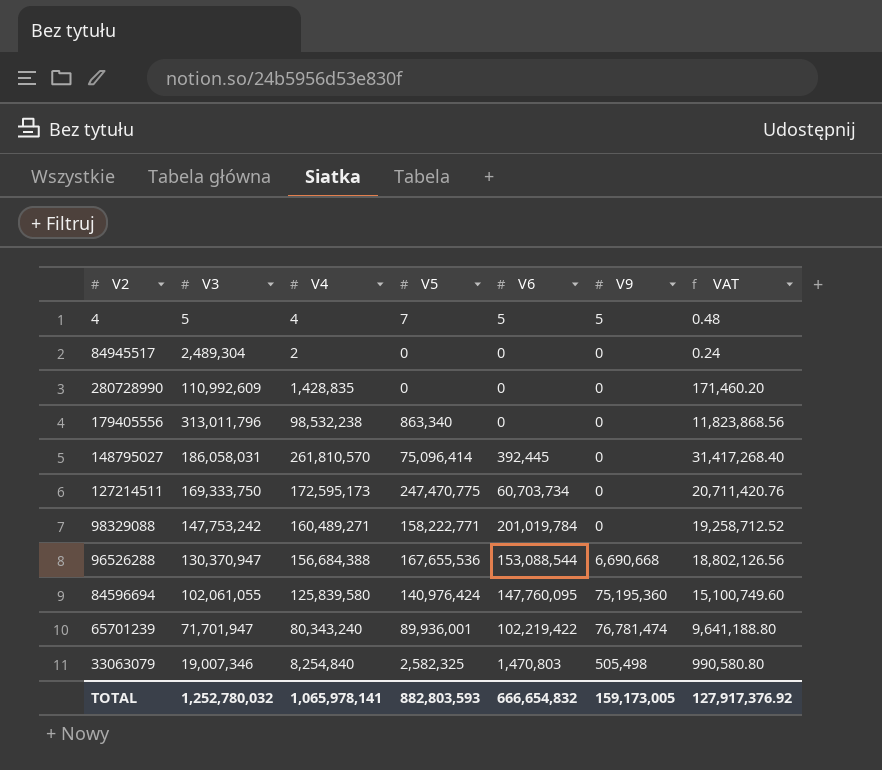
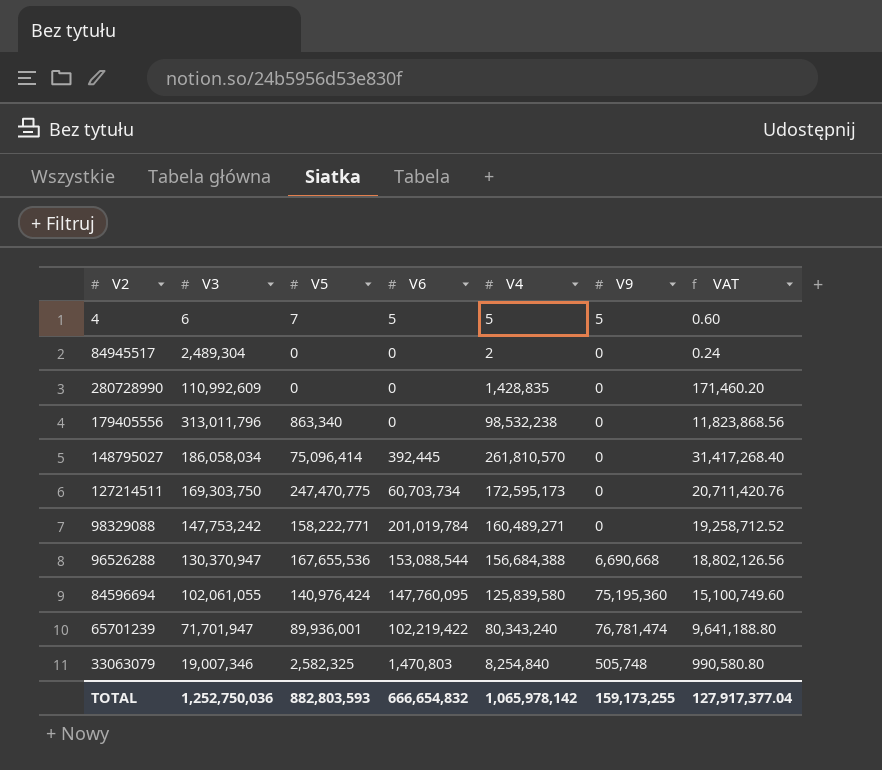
column V4 | position: 3 -> 5
4 | V3: 5 -> 6
4 | V4: 4 -> 5
4 | VAT: 0.48 -> 0.60
148795027 | V3: 186,058,031 -> 186,058,034
127214511 | V3: 169,333,750 -> 169,303,750
33063079 | V9: 505,498 -> 505,748
TOTAL | V3: 1,252,780,032 -> 1,252,750,036
TOTAL | V4: 1,065,978,141 -> 1,065,978,142
TOTAL | V9: 159,173,005 -> 159,173,255
TOTAL | VAT: 127,917,376.92 -> 127,917,377.04

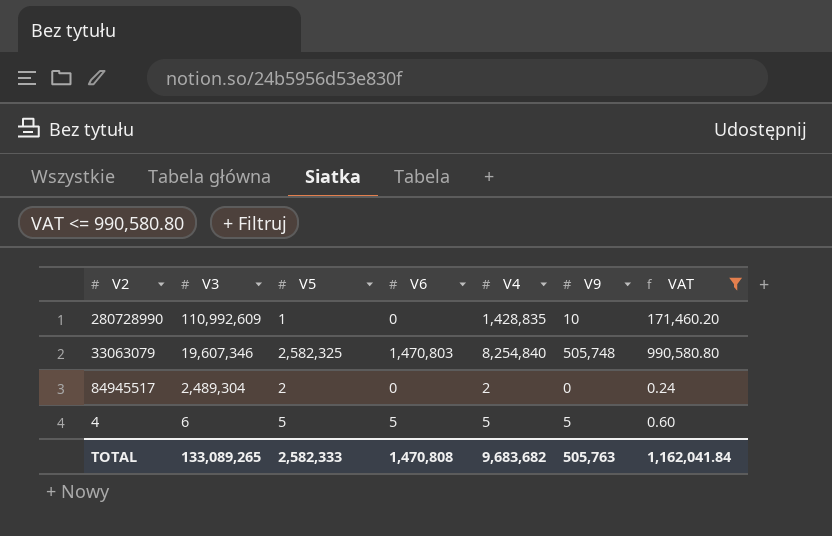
filter: none -> VAT <= 990,580.80
row order: none -> V3 descending
280728990 | V5: 0 -> 1
280728990 | V9: 0 -> 10
33063079 | V3: 19,007,346 -> 19,607,346
84945517 | V5: 0 -> 2
4 | V5: 7 -> 5
TOTAL | V3: 1,252,750,036 -> 133,089,265
TOTAL | V5: 882,803,593 -> 2,582,333
TOTAL | V6: 666,654,832 -> 1,470,808
TOTAL | V4: 1,065,978,142 -> 9,683,682
TOTAL | V9: 159,173,255 -> 505,763
TOTAL | VAT: 127,917,377.04 -> 1,162,041.84

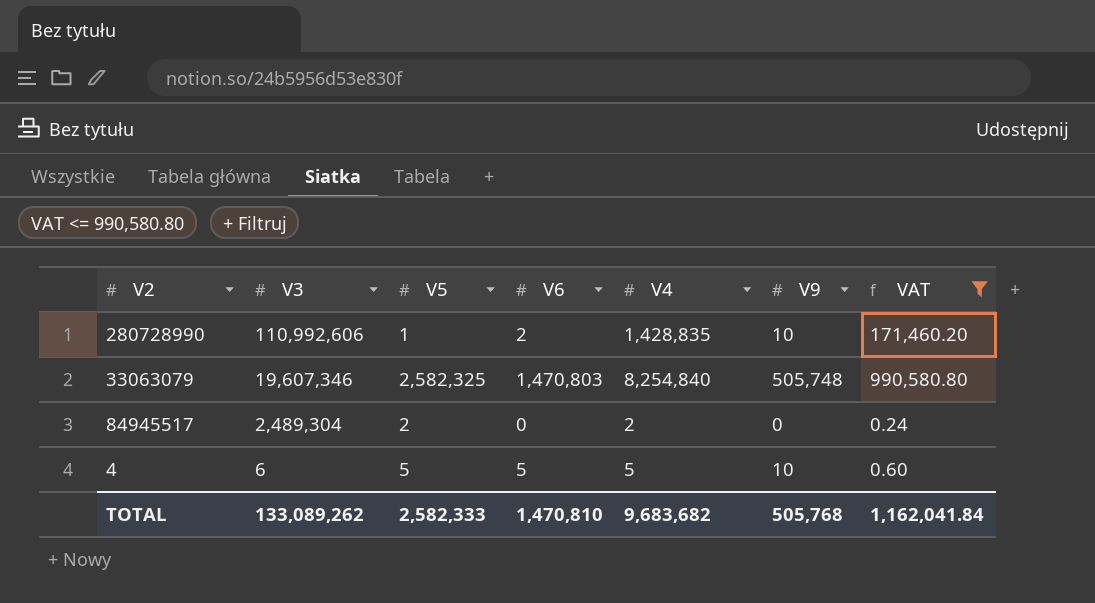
280728990 | V3: 110,992,609 -> 110,992,606
280728990 | V6: 0 -> 2
4 | V9: 5 -> 10
TOTAL | V3: 133,089,265 -> 133,089,262
TOTAL | V6: 1,470,808 -> 1,470,810
TOTAL | V9: 505,763 -> 505,768

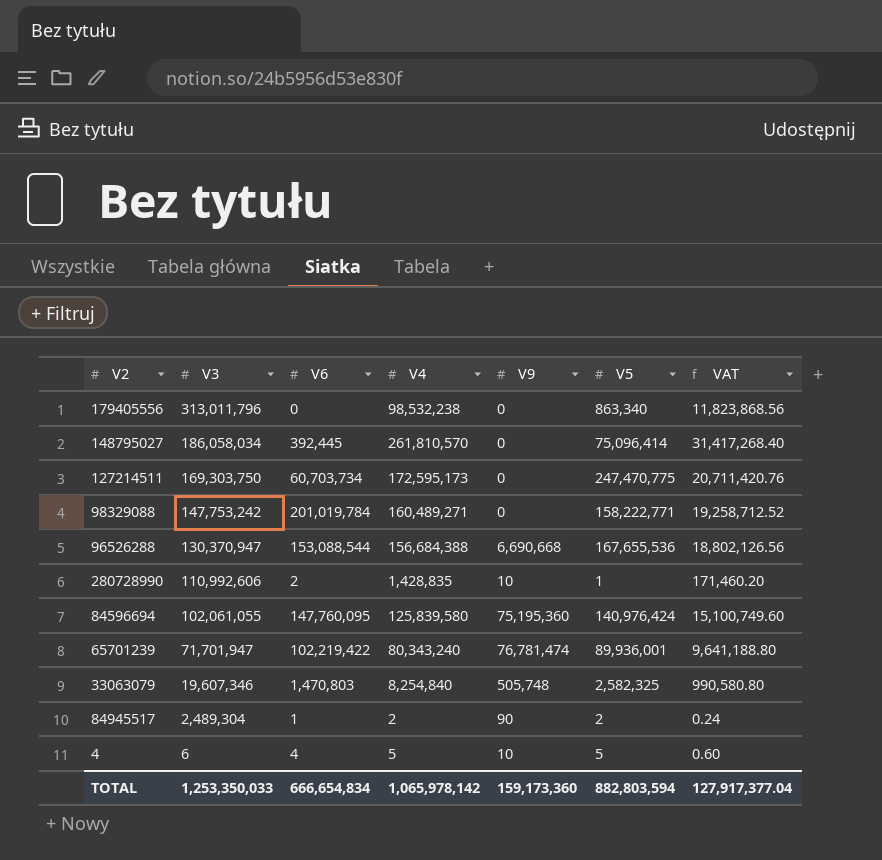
filter: VAT <= 990,580.80 -> none
column V5 | position: 3 -> 6
84945517 | V6: 0 -> 1
84945517 | V9: 0 -> 90
4 | V6: 5 -> 4
TOTAL | V3: 133,089,262 -> 1,253,350,033
TOTAL | V6: 1,470,810 -> 666,654,834
TOTAL | V4: 9,683,682 -> 1,065,978,142
TOTAL | V9: 505,768 -> 159,173,360
TOTAL | V5: 2,582,333 -> 882,803,594
TOTAL | VAT: 1,162,041.84 -> 127,917,377.04

